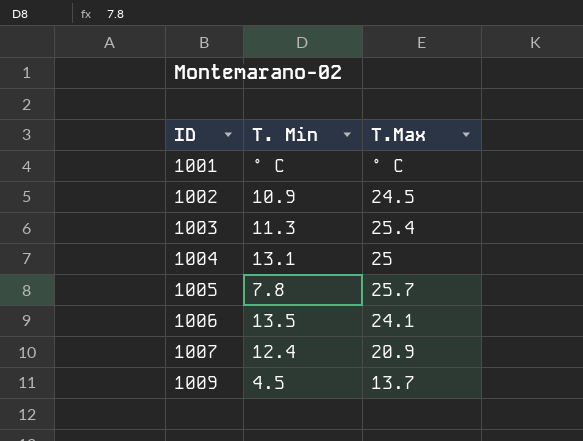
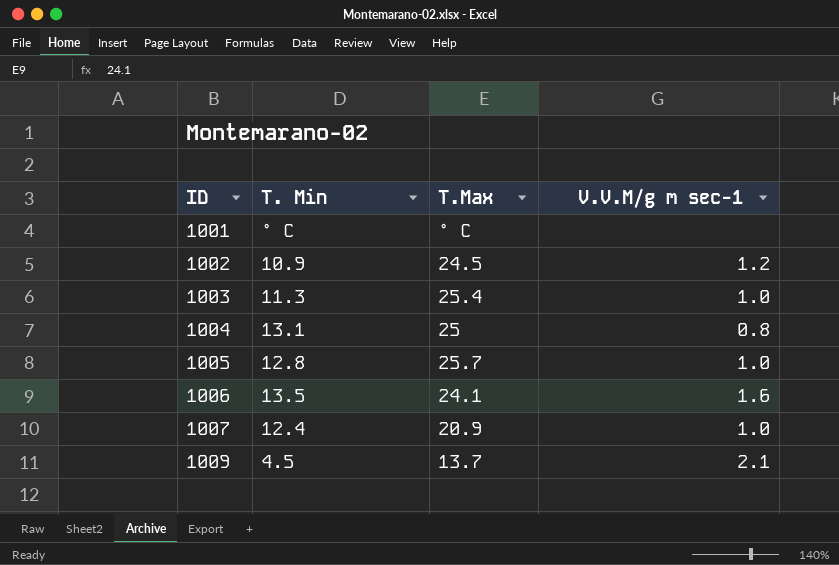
column V.V.M/g m sec-1 | position: none -> 4
1005 | T. Min: 7.8 -> 12.8

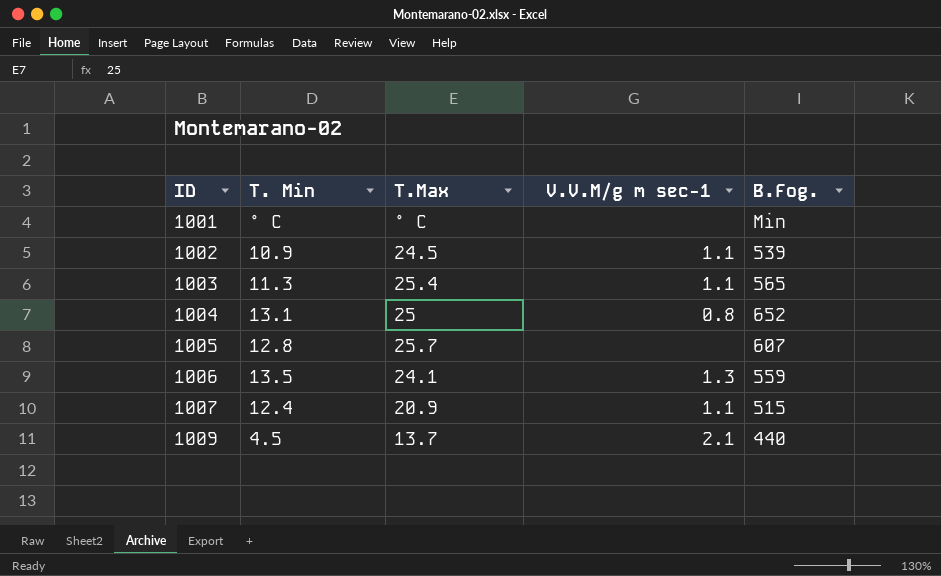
column B.Fog. | position: none -> 5
1002 | V.V.M/g m sec-1: 1.2 -> 1.1
1003 | V.V.M/g m sec-1: 1.0 -> 1.1
1005 | V.V.M/g m sec-1: 1.0 -> none
1006 | V.V.M/g m sec-1: 1.6 -> 1.3
1007 | V.V.M/g m sec-1: 1.0 -> 1.1

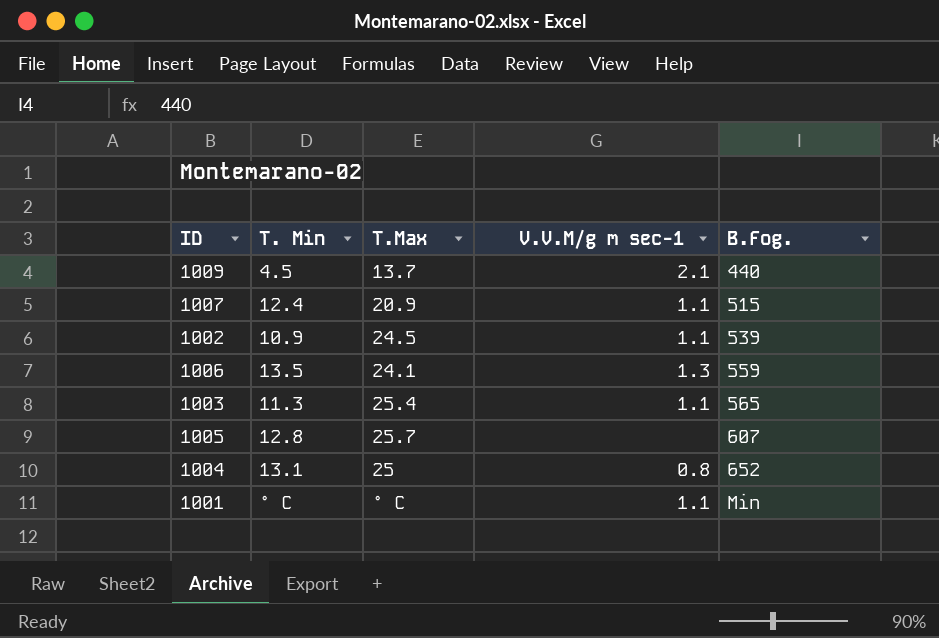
row order: ID ascending -> B.Fog. ascending
1001 | V.V.M/g m sec-1: none -> 1.1

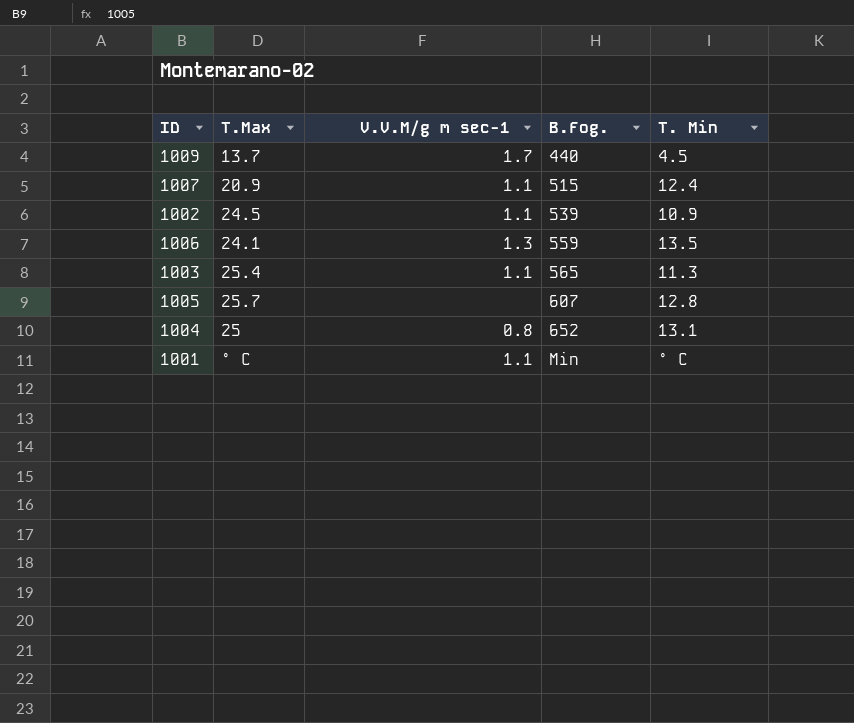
column T. Min | position: 2 -> 5
1009 | V.V.M/g m sec-1: 2.1 -> 1.7

